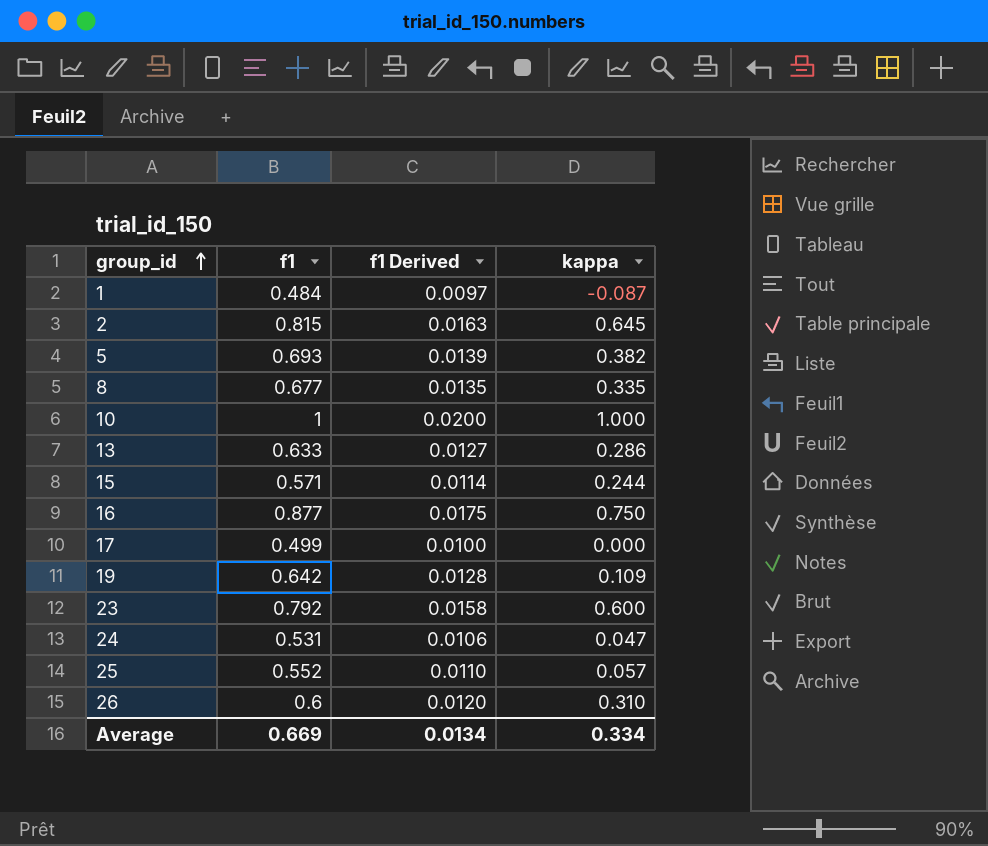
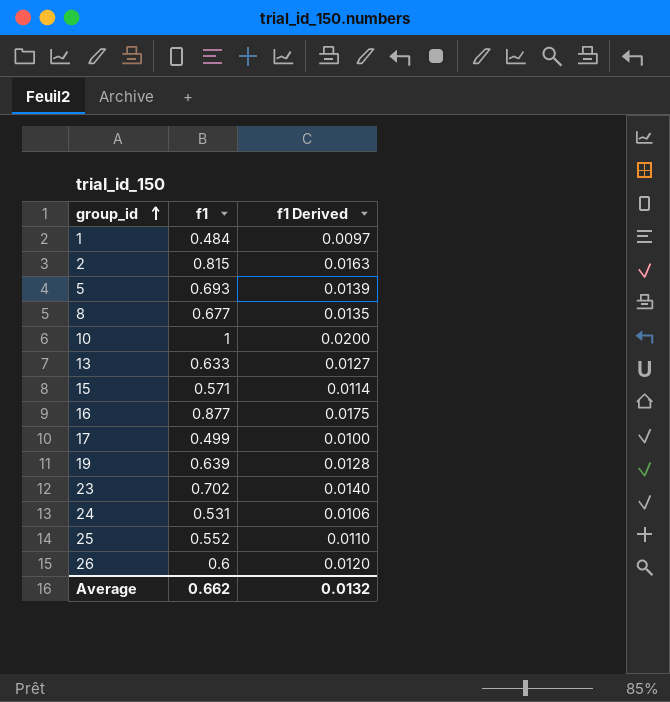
column kappa | position: 4 -> none
19 | f1: 0.642 -> 0.639
23 | f1: 0.792 -> 0.702
23 | f1 Derived: 0.0158 -> 0.0140
Average | f1: 0.669 -> 0.662
Average | f1 Derived: 0.0134 -> 0.0132

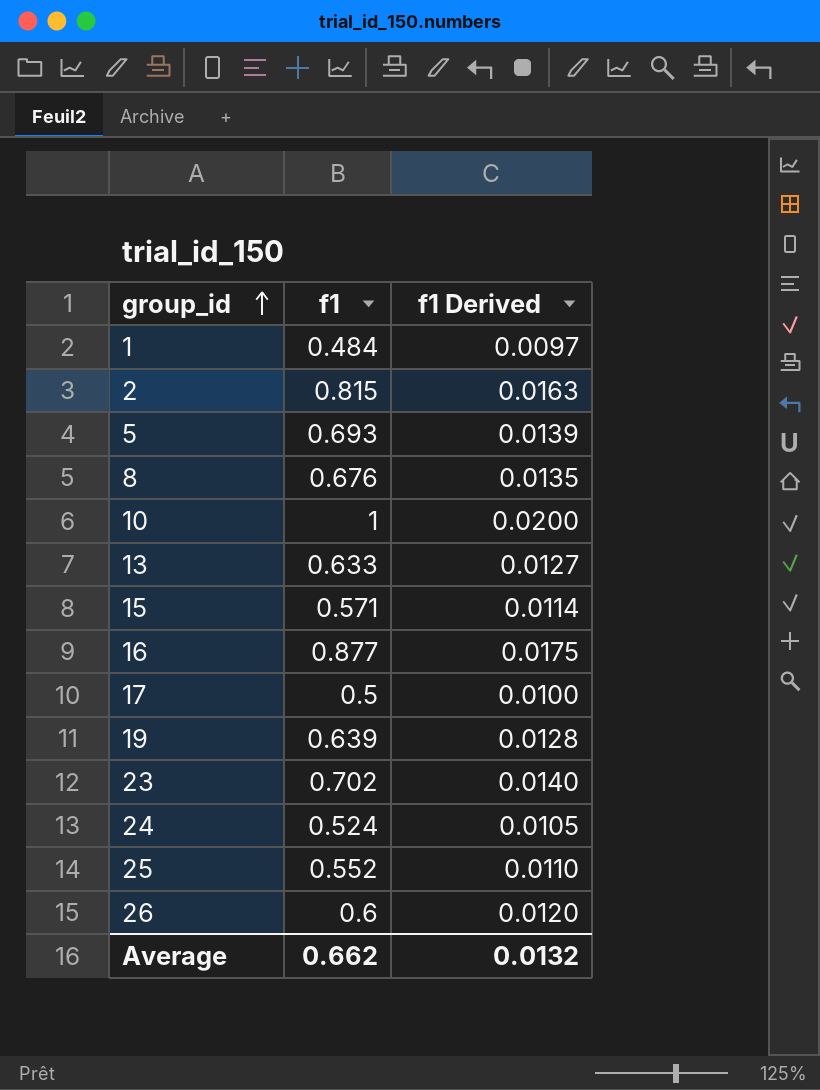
8 | f1: 0.677 -> 0.676
17 | f1: 0.499 -> 0.5
24 | f1: 0.531 -> 0.524
24 | f1 Derived: 0.0106 -> 0.0105

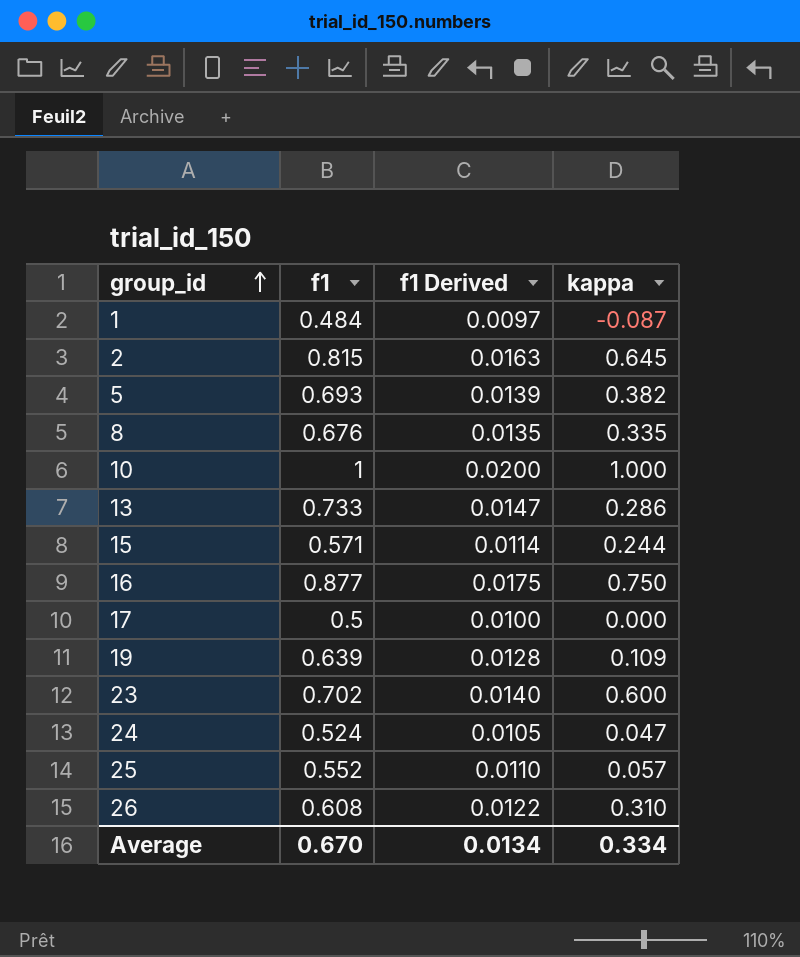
column kappa | position: none -> 4
13 | f1: 0.633 -> 0.733
13 | f1 Derived: 0.0127 -> 0.0147
26 | f1: 0.6 -> 0.608
26 | f1 Derived: 0.0120 -> 0.0122
Average | f1: 0.662 -> 0.670
Average | f1 Derived: 0.0132 -> 0.0134

